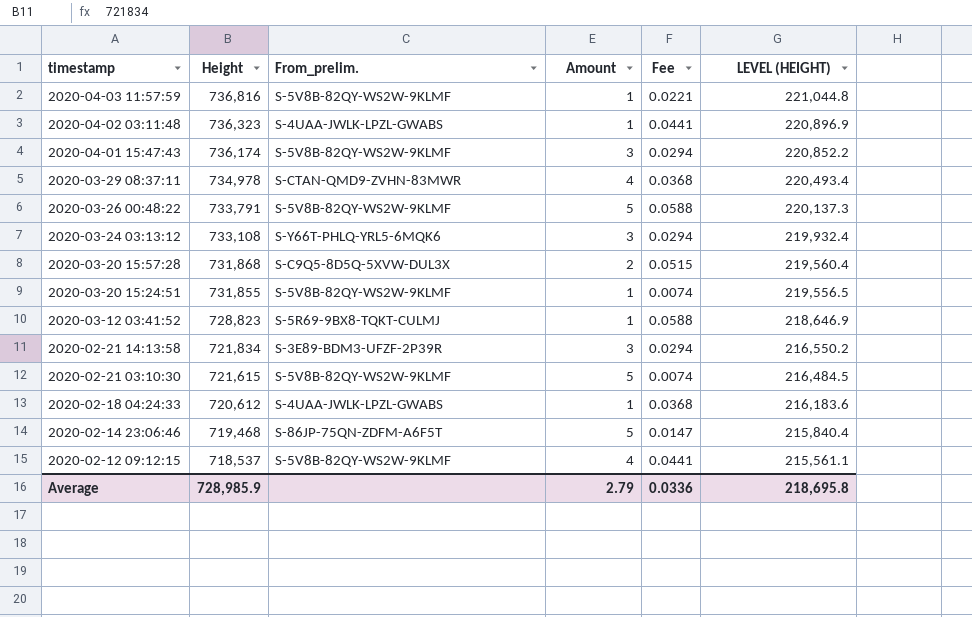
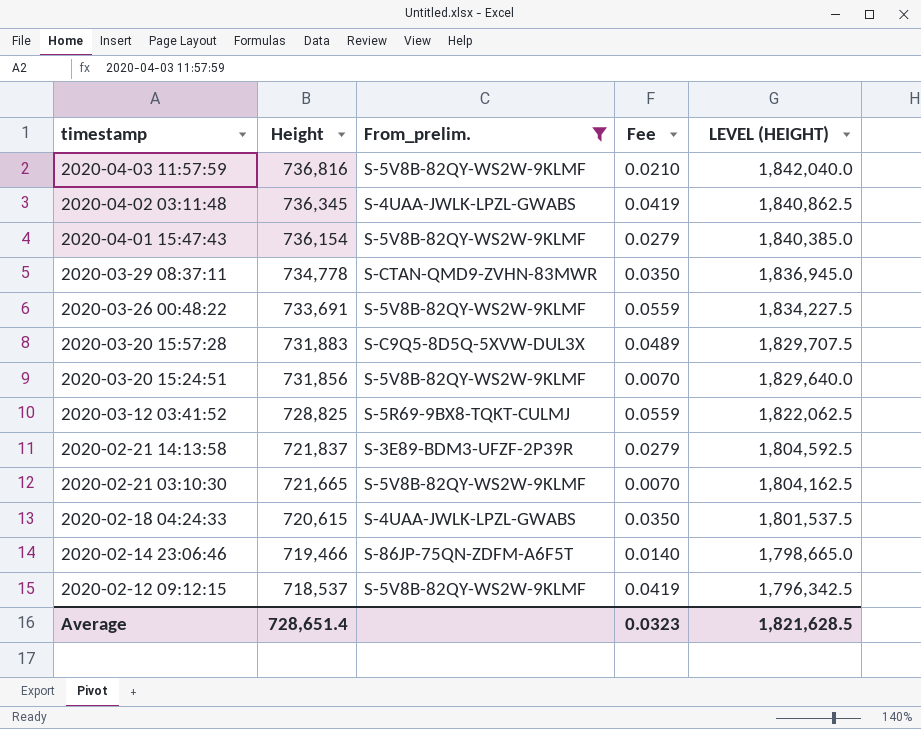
filter: none -> From_prelim. != S-Y66T-PHLQ-YRL5-6MQK6
column Amount | position: 4 -> none
column LEVEL (HEIGHT) | formula: [Height] * 0.3 -> [Height] * 2.5
2020-04-03 11:57:59 | Fee: 0.0221 -> 0.0210
2020-04-02 03:11:48 | Height: 736,323 -> 736,345
2020-04-02 03:11:48 | Fee: 0.0441 -> 0.0419
2020-04-01 15:47:43 | Height: 736,174 -> 736,154
2020-04-01 15:47:43 | Fee: 0.0294 -> 0.0279
2020-03-29 08:37:11 | Height: 734,978 -> 734,778
2020-03-29 08:37:11 | Fee: 0.0368 -> 0.0350
2020-03-26 00:48:22 | Height: 733,791 -> 733,691
2020-03-26 00:48:22 | Fee: 0.0588 -> 0.0559
2020-03-20 15:57:28 | Height: 731,868 -> 731,883
2020-03-20 15:57:28 | Fee: 0.0515 -> 0.0489
2020-03-20 15:24:51 | Height: 731,855 -> 731,856
2020-03-20 15:24:51 | Fee: 0.0074 -> 0.0070
2020-03-12 03:41:52 | Height: 728,823 -> 728,825
2020-03-12 03:41:52 | Fee: 0.0588 -> 0.0559
2020-02-21 14:13:58 | Height: 721,834 -> 721,837
2020-02-21 14:13:58 | Fee: 0.0294 -> 0.0279
2020-02-21 03:10:30 | Height: 721,615 -> 721,665
2020-02-21 03:10:30 | Fee: 0.0074 -> 0.0070
2020-02-18 04:24:33 | Height: 720,612 -> 720,615
2020-02-18 04:24:33 | Fee: 0.0368 -> 0.0350
2020-02-14 23:06:46 | Height: 719,468 -> 719,466
2020-02-14 23:06:46 | Fee: 0.0147 -> 0.0140
2020-02-12 09:12:15 | Fee: 0.0441 -> 0.0419
Average | Height: 728,985.9 -> 728,651.4
Average | Fee: 0.0336 -> 0.0323
Average | LEVEL (HEIGHT): 218,695.8 -> 1,821,628.5

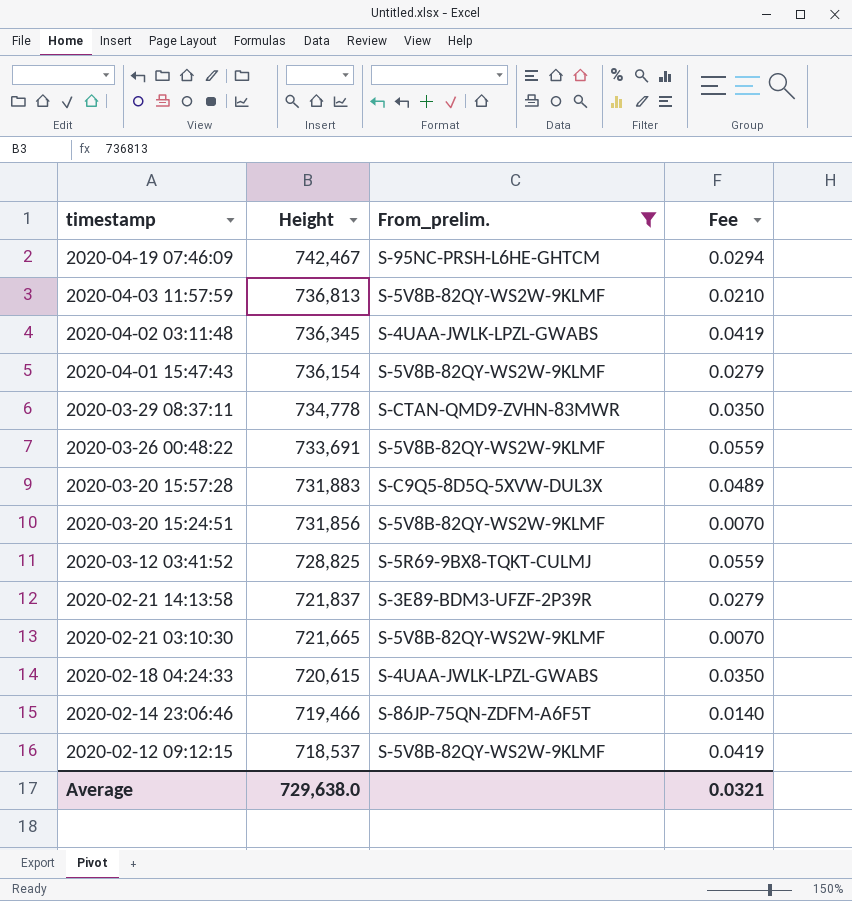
column LEVEL (HEIGHT) | formula: [Height] * 2.5 -> none
row 2020-04-19 07:46:09: none -> 742,467 | S-95NC-PRSH-L6HE-GHTCM | 0.0294
2020-04-03 11:57:59 | Height: 736,816 -> 736,813
Average | Height: 728,651.4 -> 729,638.0
Average | Fee: 0.0323 -> 0.0321

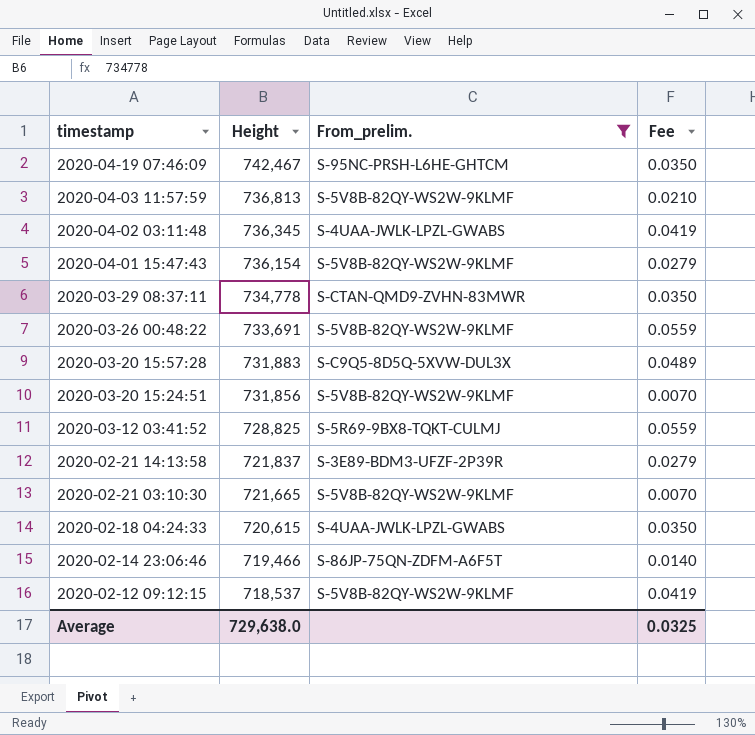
2020-04-19 07:46:09 | Fee: 0.0294 -> 0.0350
Average | Fee: 0.0321 -> 0.0325

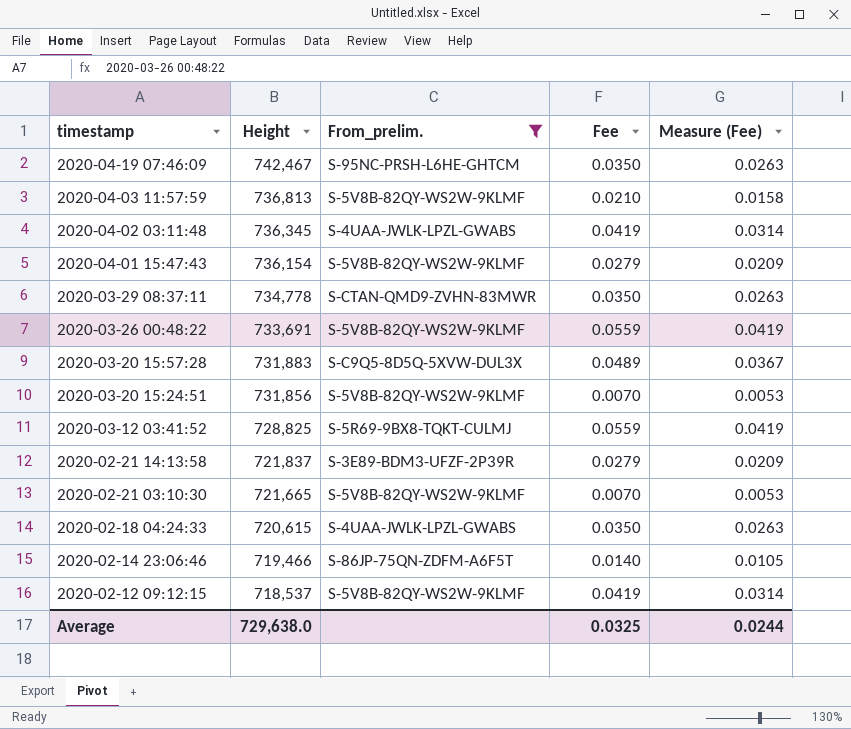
column Measure (Fee) | formula: none -> [Fee] * 0.75

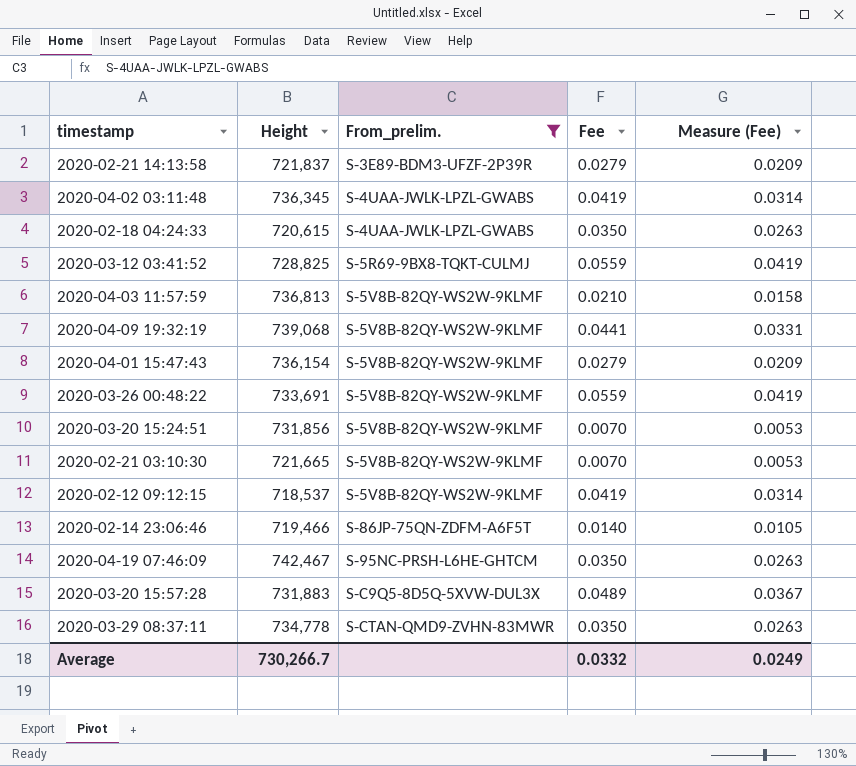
row order: timestamp descending -> From_prelim. ascending
row 2020-04-09 19:32:19: none -> 739,068 | S-5V8B-82QY-WS2W-9KLMF | 0.0441 | 0.0331
Average | Height: 729,638.0 -> 730,266.7
Average | Fee: 0.0325 -> 0.0332
Average | Measure (Fee): 0.0244 -> 0.0249

